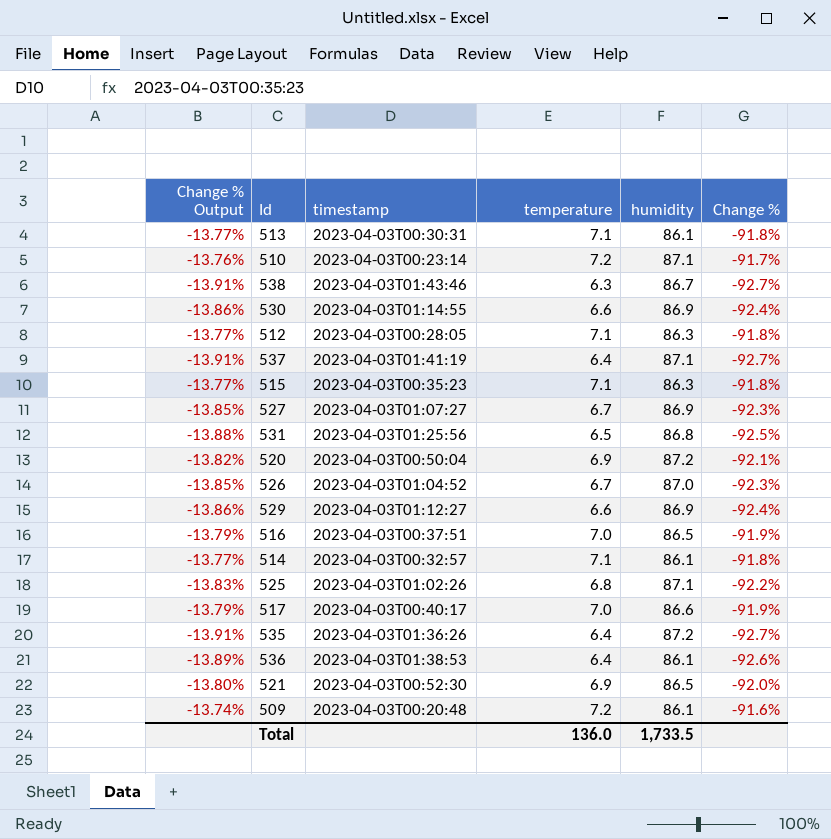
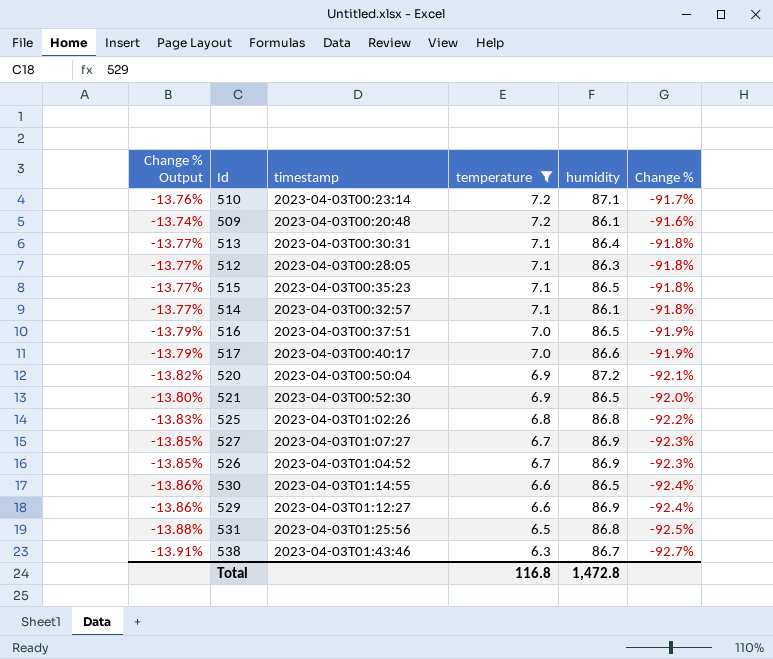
filter: none -> temperature != 6.4
row order: none -> temperature descending
513 | humidity: 86.1 -> 86.4
515 | humidity: 86.3 -> 86.5
525 | humidity: 87.1 -> 86.8
526 | humidity: 87.0 -> 86.9
530 | humidity: 86.9 -> 86.5
Total | temperature: 136.0 -> 116.8
Total | humidity: 1,733.5 -> 1,472.8

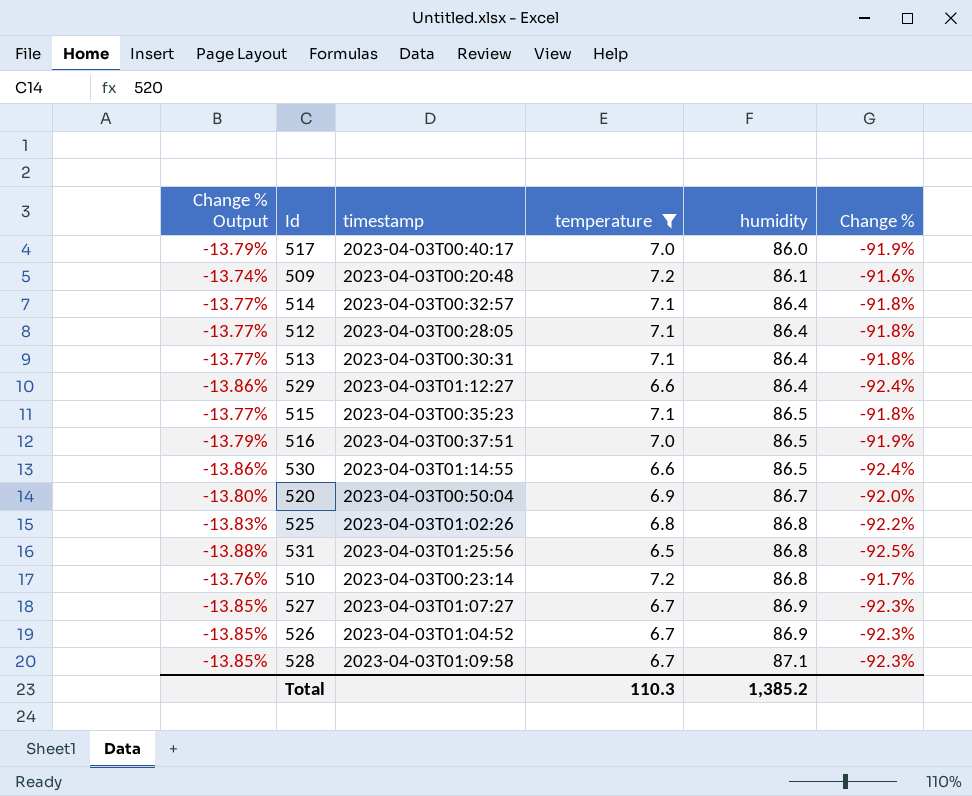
row order: temperature descending -> humidity ascending
row 521: -13.80% | 2023-04-03T00:52:30 | 6.9 | 86.5 | -92.0% -> none
row 538: -13.91% | 2023-04-03T01:43:46 | 6.3 | 86.7 | -92.7% -> none
517 | humidity: 86.6 -> 86.0
514 | humidity: 86.1 -> 86.4
512 | humidity: 86.3 -> 86.4
529 | humidity: 86.9 -> 86.4
520 | Change % Output: -13.82% -> -13.80%
520 | humidity: 87.2 -> 86.7
520 | Change %: -92.1% -> -92.0%
510 | humidity: 87.1 -> 86.8
row 528: none -> -13.85% | 2023-04-03T01:09:58 | 6.7 | 87.1 | -92.3%
Total | temperature: 116.8 -> 110.3
Total | humidity: 1,472.8 -> 1,385.2

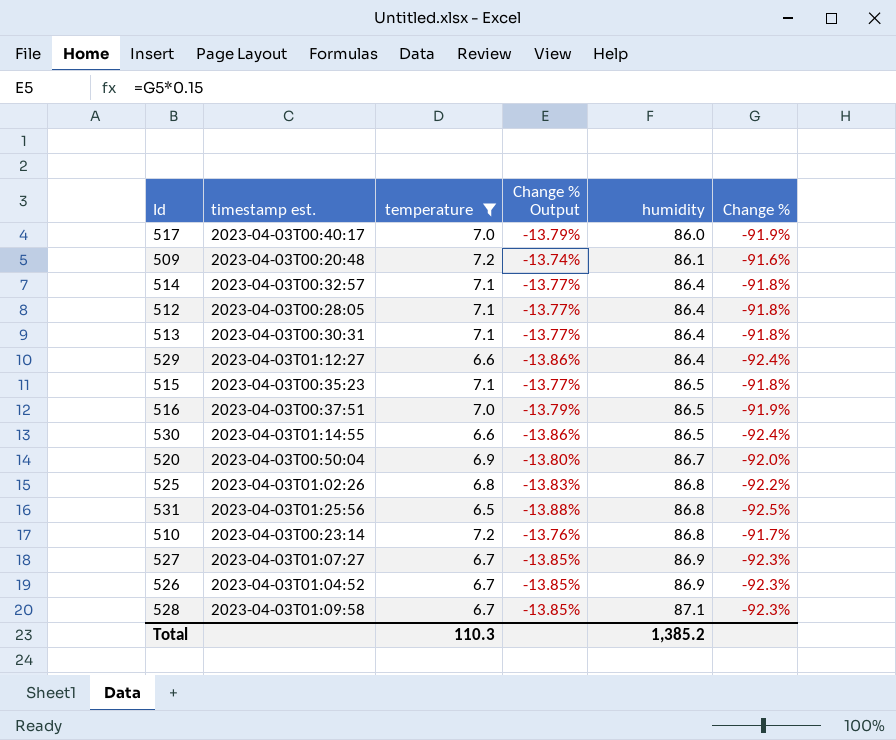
column name: timestamp -> timestamp est.
column Change % Output | position: 1 -> 4

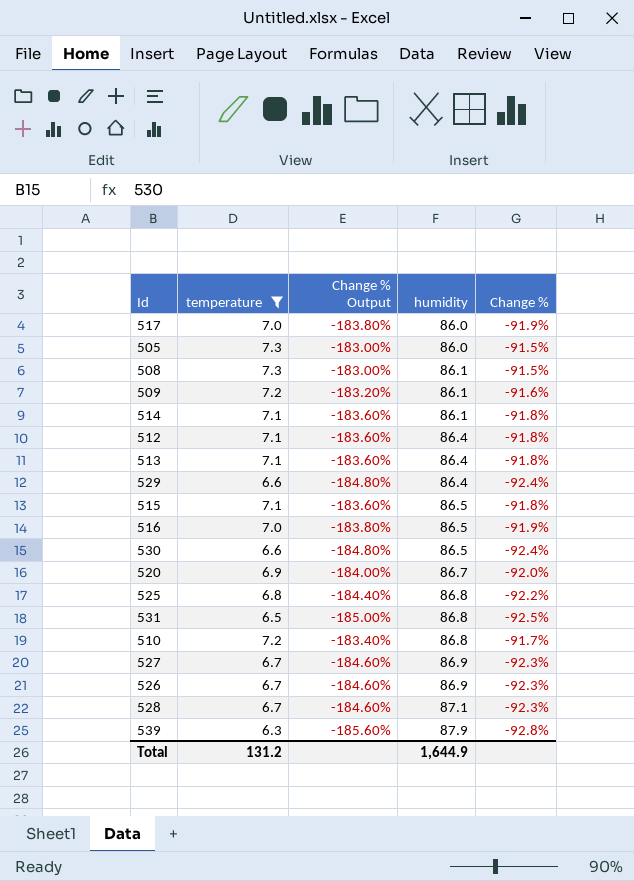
column timestamp est. | position: 2 -> none
column Change % Output | formula: [Change %] * 0.15 -> [Change %] * 2
row 505: none -> 7.3 | -183.00% | 86.0 | -91.5%
row 508: none -> 7.3 | -183.00% | 86.1 | -91.5%
514 | humidity: 86.4 -> 86.1
row 539: none -> 6.3 | -185.60% | 87.9 | -92.8%
Total | temperature: 110.3 -> 131.2
Total | humidity: 1,385.2 -> 1,644.9

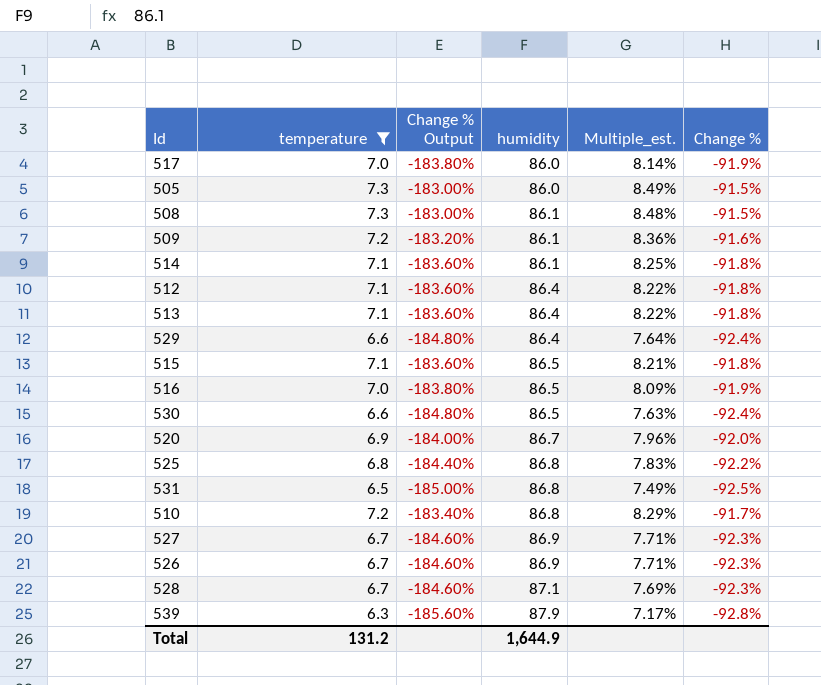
column Multiple_est. | formula: none -> [temperature] / [humidity]

